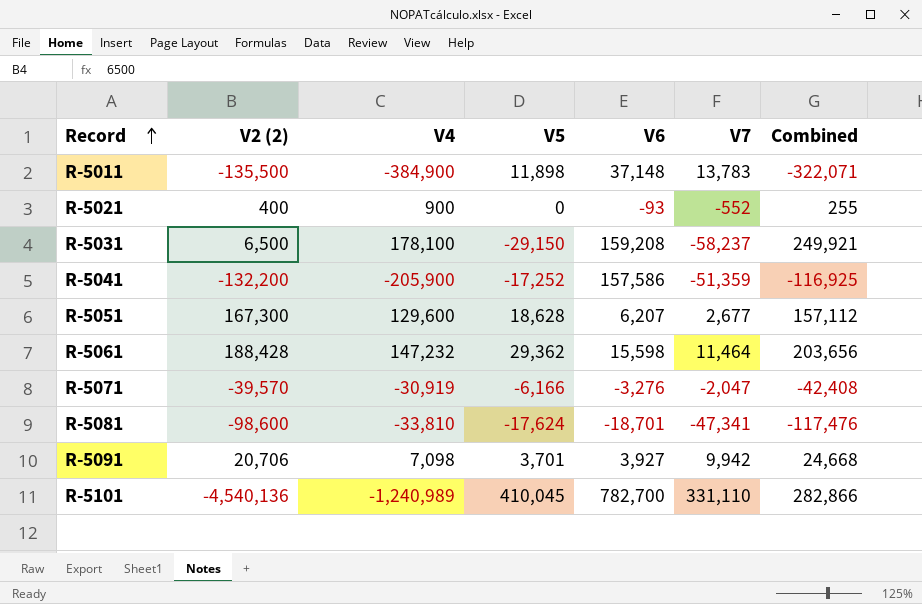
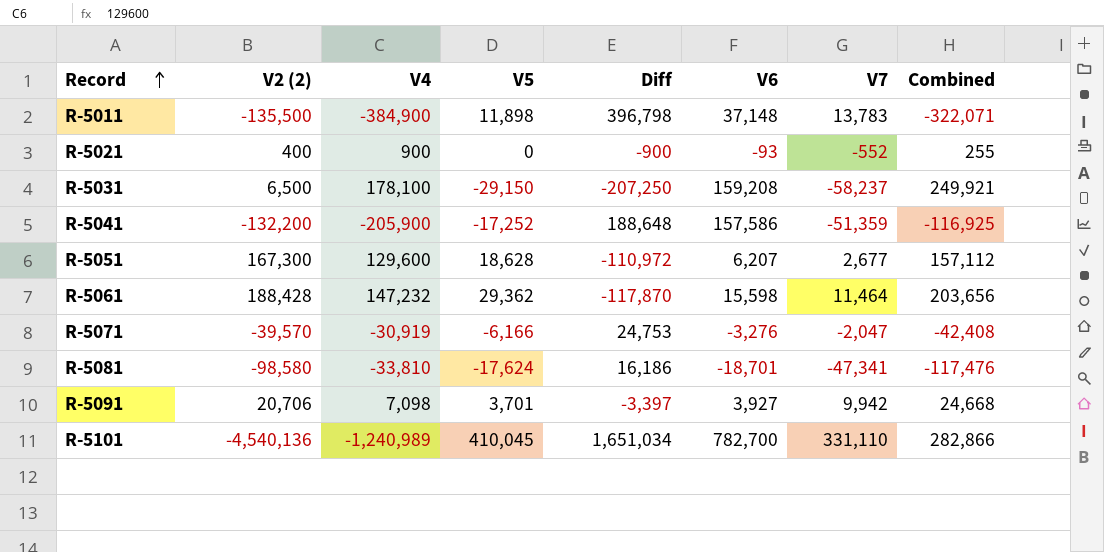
column Diff | formula: none -> [V5] - [V4]
R-5081 | V2 (2): -98,600 -> -98,580

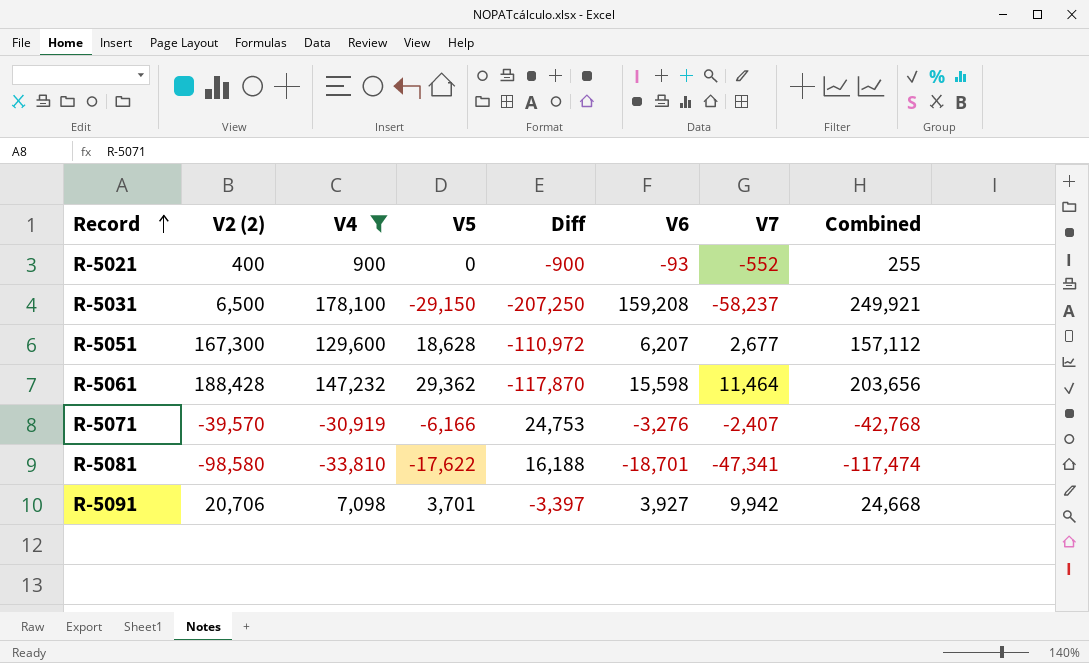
filter: none -> V4 >= -33,810
R-5071 | V7: -2,047 -> -2,407
R-5071 | Combined: -42,408 -> -42,768
R-5081 | V5: -17,624 -> -17,622
R-5081 | Diff: 16,186 -> 16,188
R-5081 | Combined: -117,476 -> -117,474

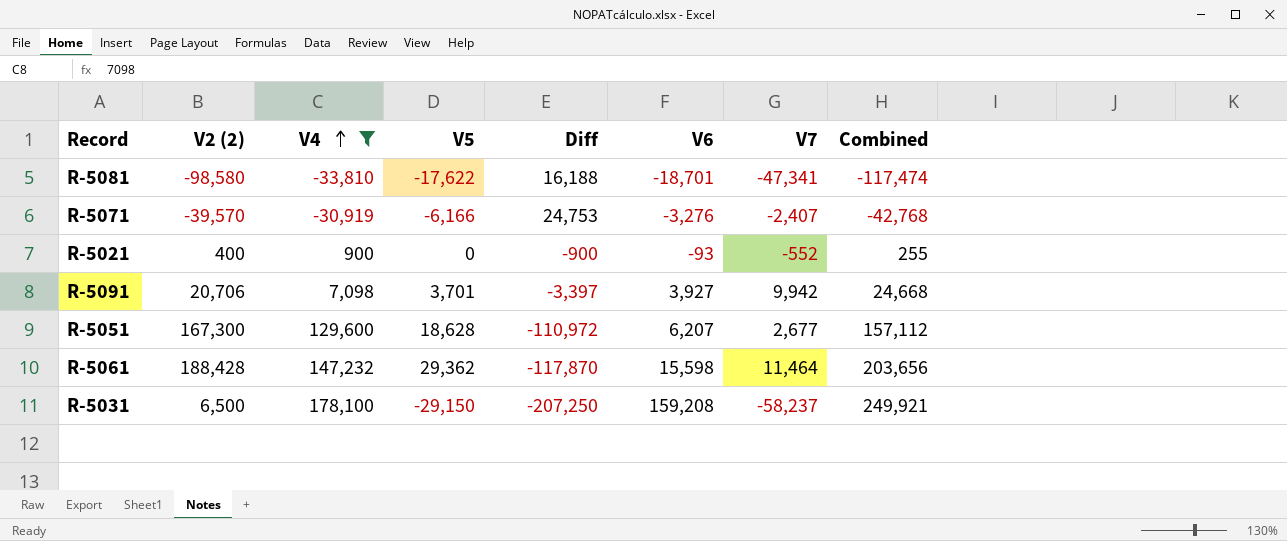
row order: Record ascending -> V4 ascending

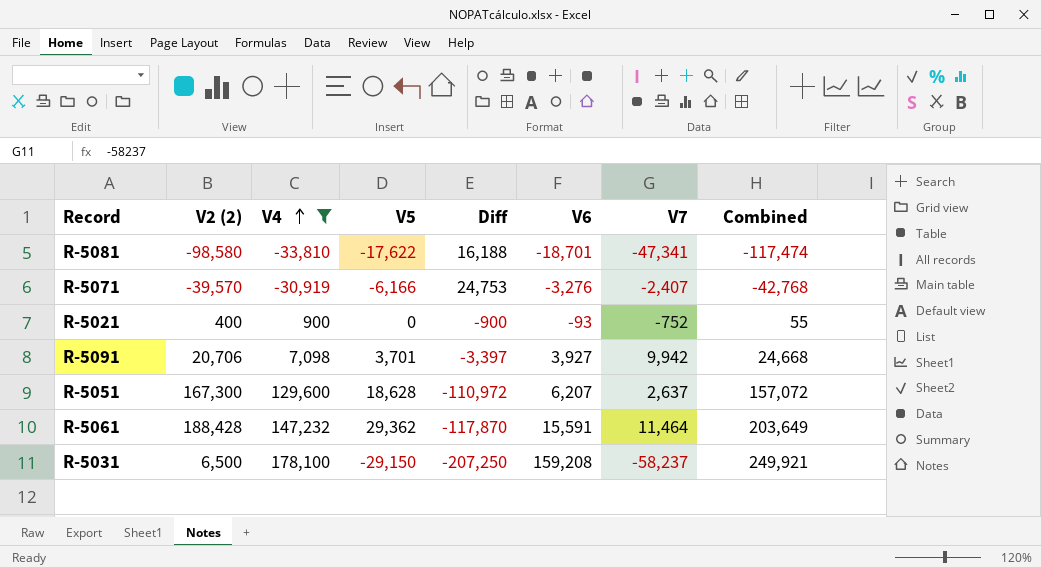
R-5021 | V7: -552 -> -752
R-5021 | Combined: 255 -> 55
R-5051 | V7: 2,677 -> 2,637
R-5051 | Combined: 157,112 -> 157,072
R-5061 | V6: 15,598 -> 15,591
R-5061 | Combined: 203,656 -> 203,649

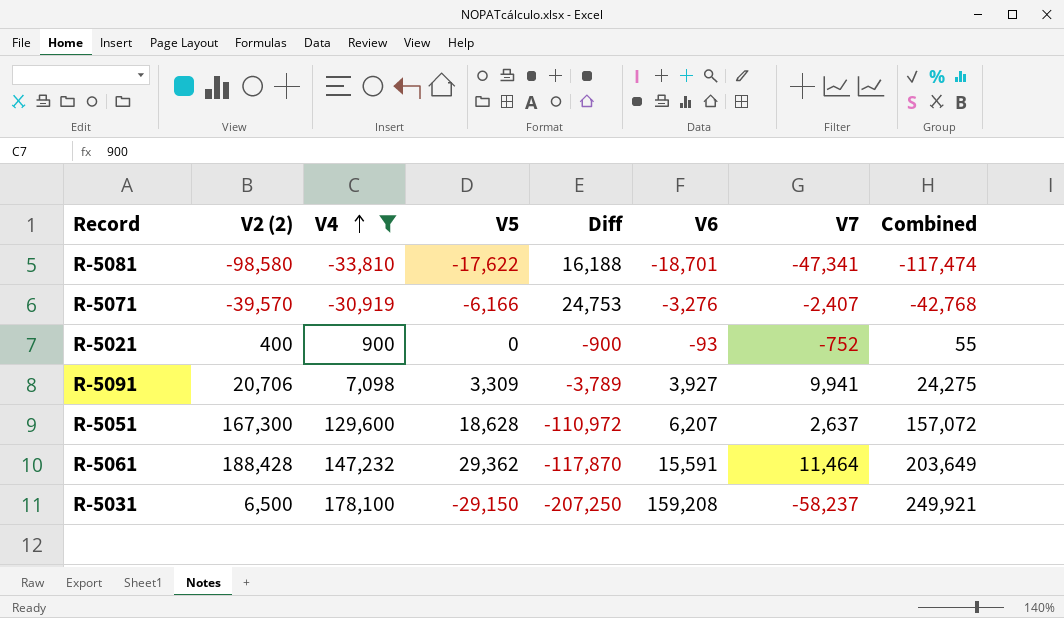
R-5091 | V5: 3,701 -> 3,309
R-5091 | Diff: -3,397 -> -3,789
R-5091 | V7: 9,942 -> 9,941
R-5091 | Combined: 24,668 -> 24,275

